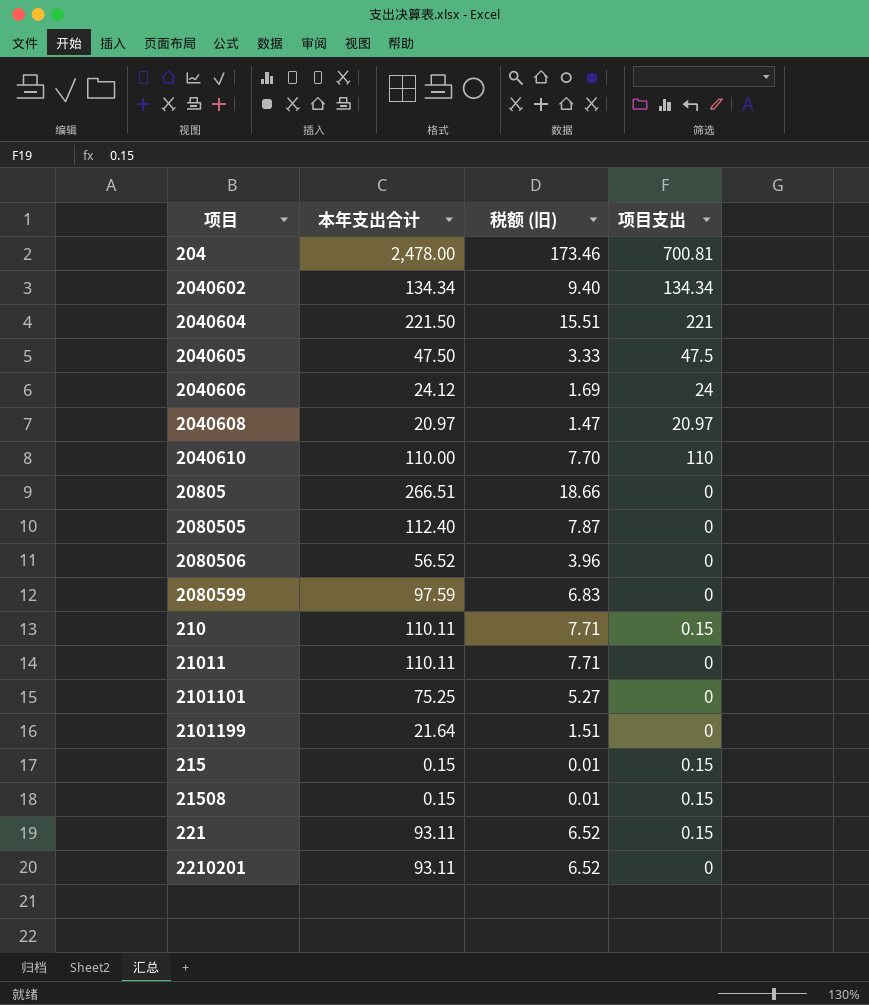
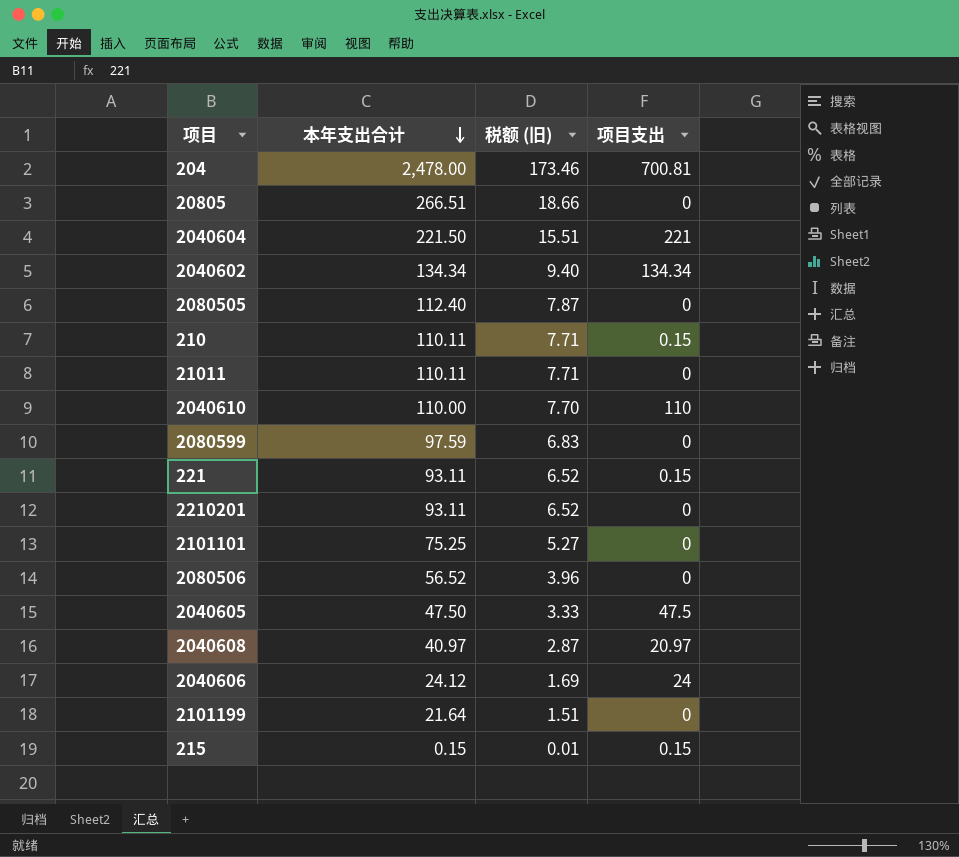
row order: none -> 本年支出合计 descending
row 21508: 0.15 | 0.01 | 0.15 -> none
2040608 | 本年支出合计: 20.97 -> 40.97
2040608 | 税额 (旧): 1.47 -> 2.87

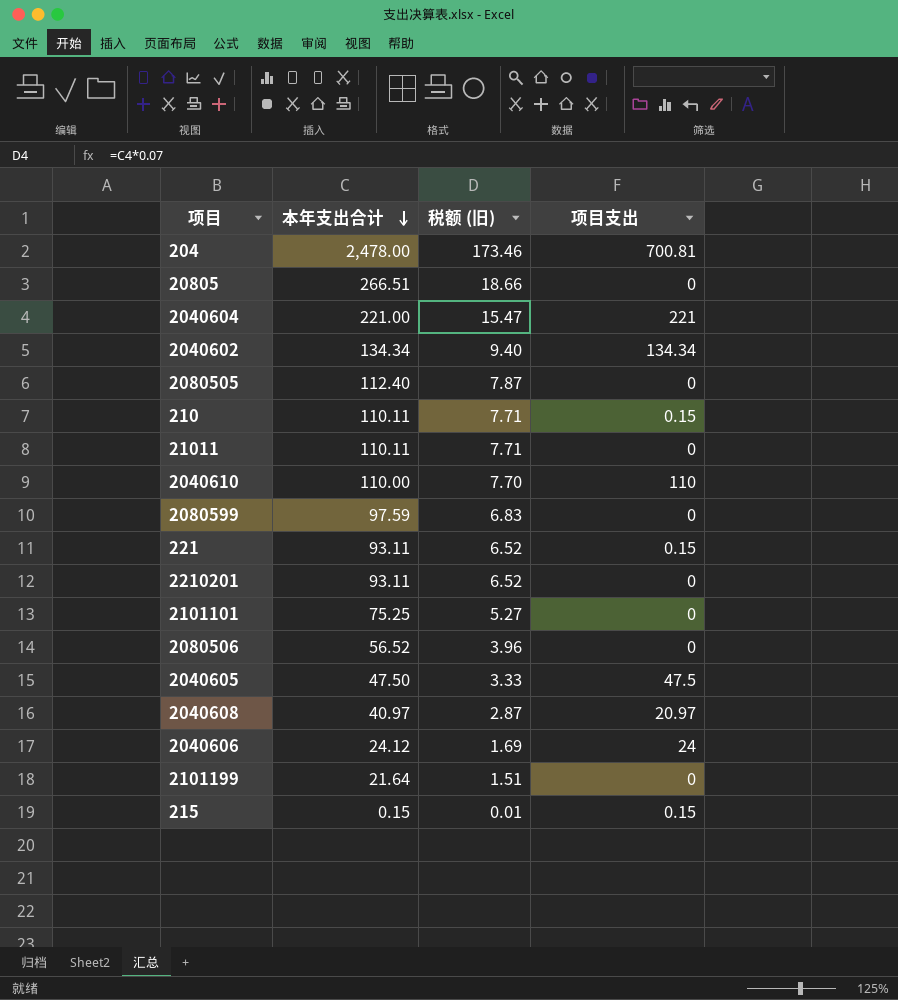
2040604 | 本年支出合计: 221.50 -> 221.00
2040604 | 税额 (旧): 15.51 -> 15.47

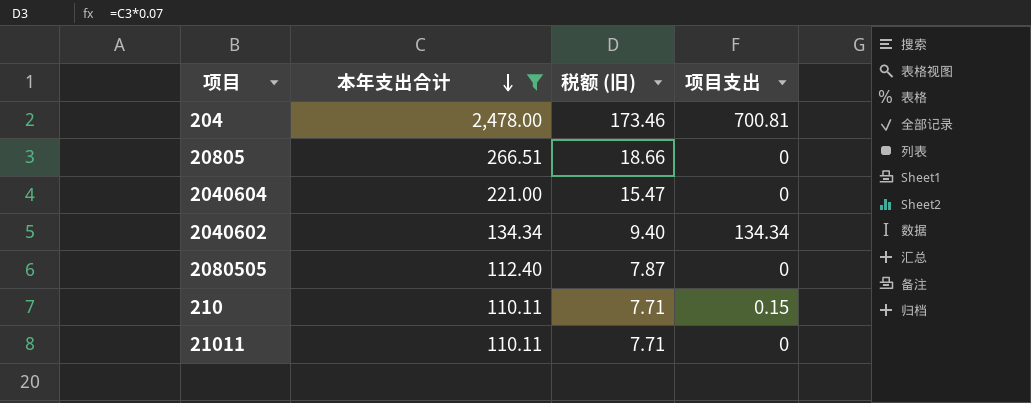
filter: none -> 本年支出合计 >= 110.11
2040604 | 项目支出: 221 -> 0

